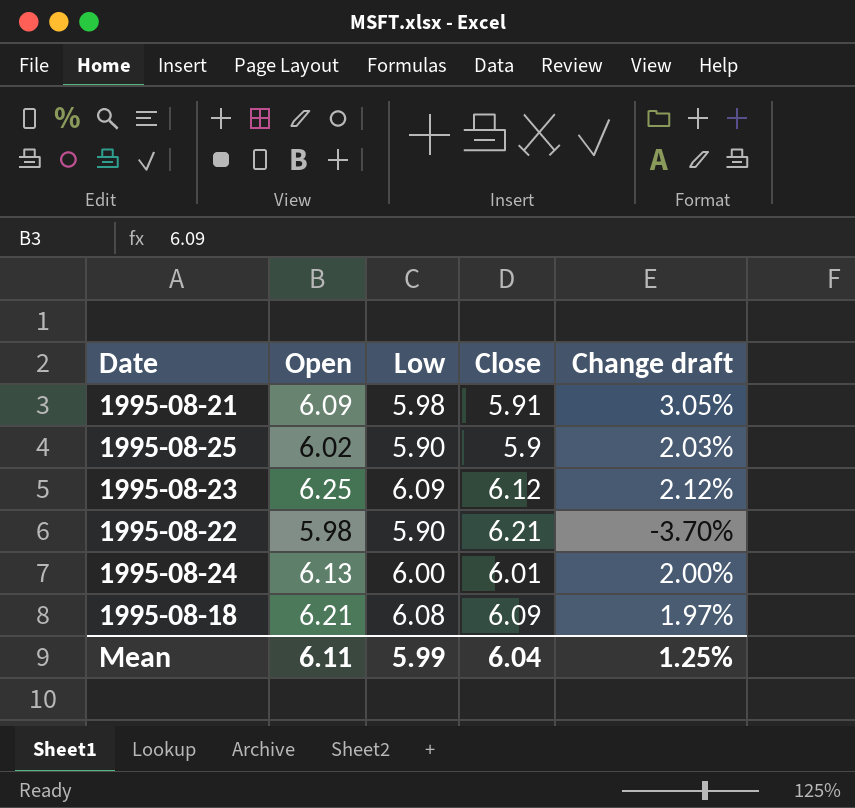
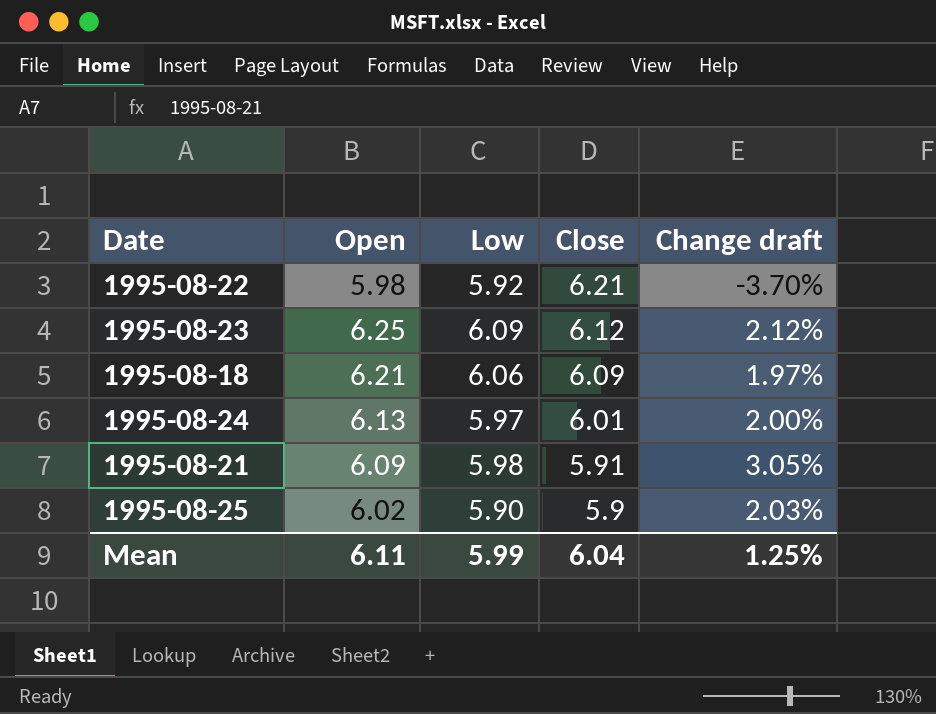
row order: none -> Close descending
1995-08-22 | Low: 5.90 -> 5.92
1995-08-18 | Low: 6.08 -> 6.06
1995-08-24 | Low: 6.00 -> 5.97

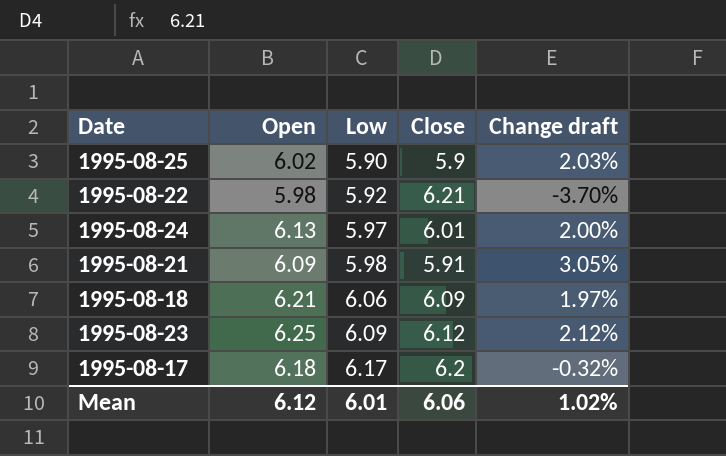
row order: Close descending -> Low ascending
row 1995-08-17: none -> 6.18 | 6.17 | 6.2 | -0.32%
Mean | Open: 6.11 -> 6.12
Mean | Low: 5.99 -> 6.01
Mean | Close: 6.04 -> 6.06
Mean | Change draft: 1.25% -> 1.02%

